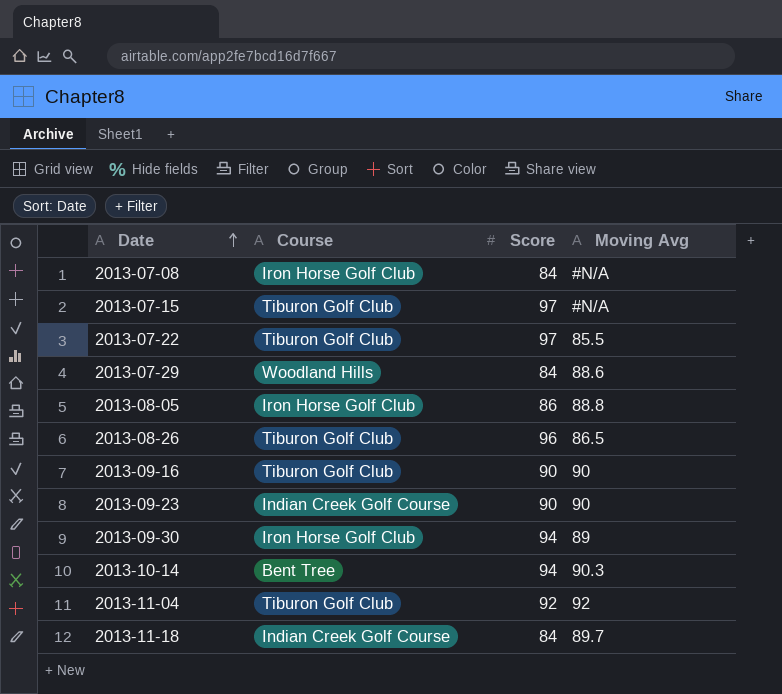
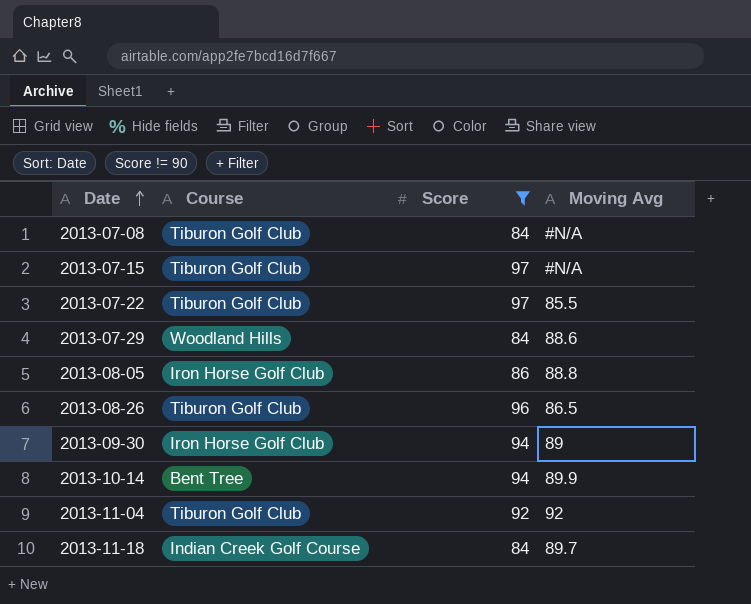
filter: none -> Score != 90
2013-07-08 | Course: Iron Horse Golf Club -> Tiburon Golf Club
2013-10-14 | Moving Avg: 90.3 -> 89.9

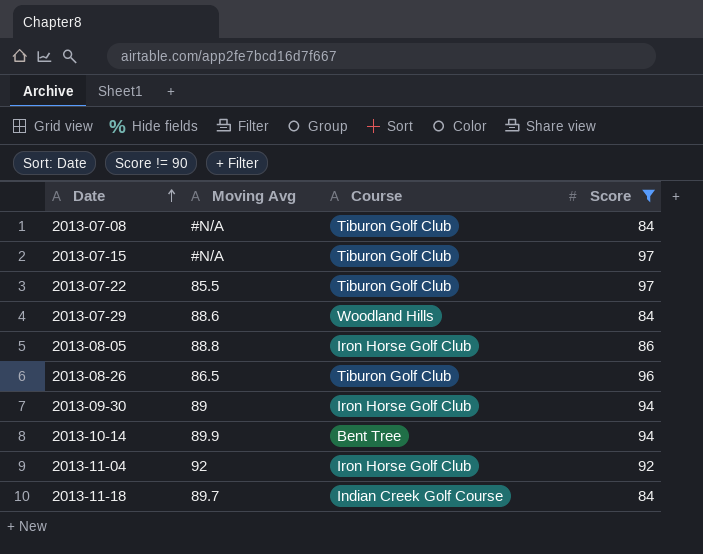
column Moving Avg | position: 4 -> 2
2013-11-04 | Course: Tiburon Golf Club -> Iron Horse Golf Club

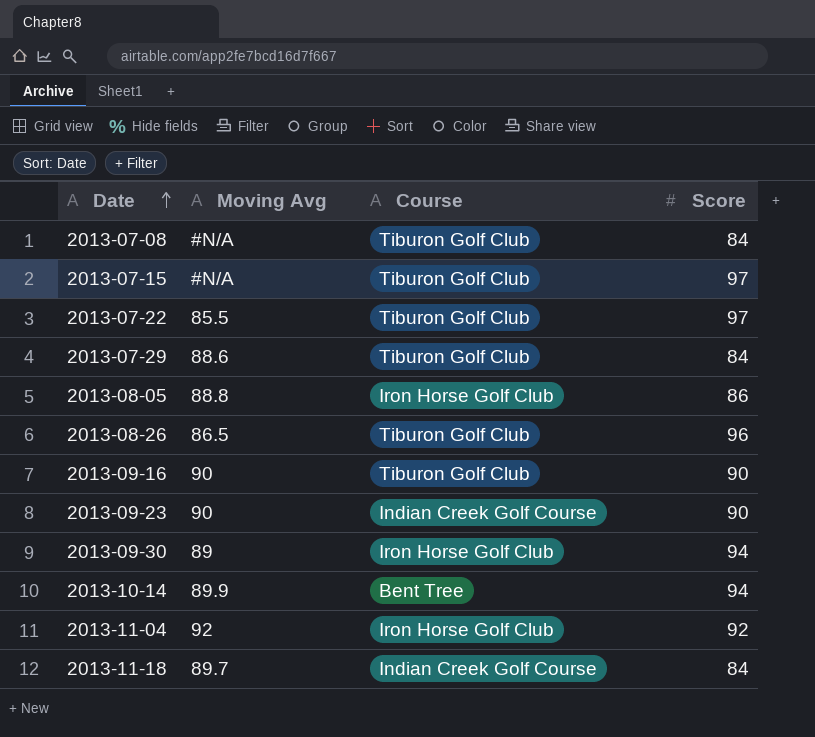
filter: Score != 90 -> none
2013-07-29 | Course: Woodland Hills -> Tiburon Golf Club

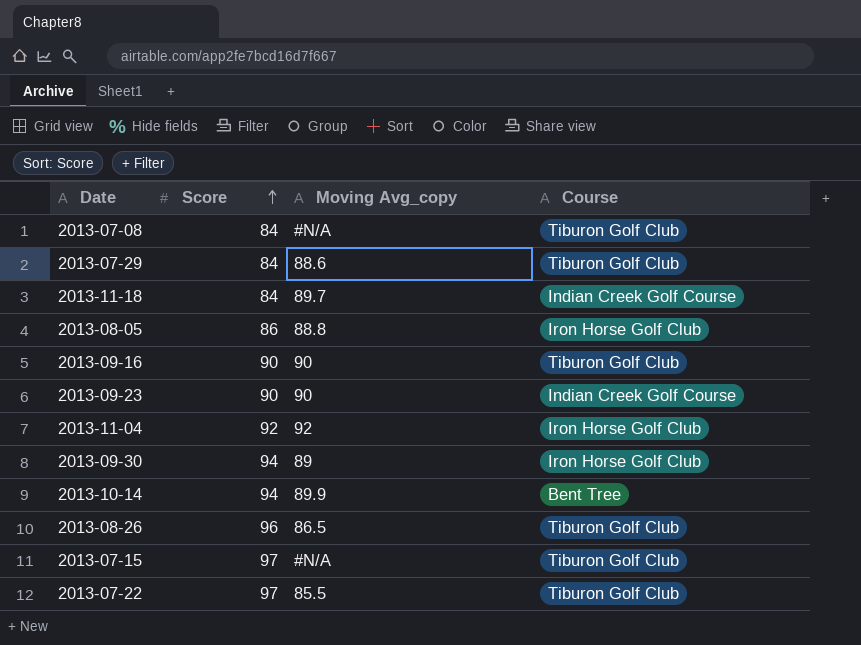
row order: Date ascending -> Score ascending
column Score | position: 4 -> 2
column name: Moving Avg -> Moving Avg_copy

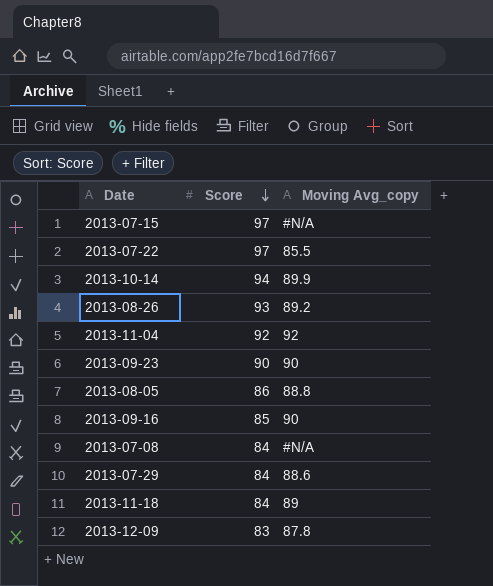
row order: Score ascending -> Score descending
column Course | position: 4 -> none
row 2013-09-30: 94 | 89 | Iron Horse Golf Club -> none
2013-08-26 | Score: 96 -> 93
2013-08-26 | Moving Avg_copy: 86.5 -> 89.2
2013-09-16 | Score: 90 -> 85
2013-11-18 | Moving Avg_copy: 89.7 -> 89
row 2013-12-09: none -> 83 | 87.8

